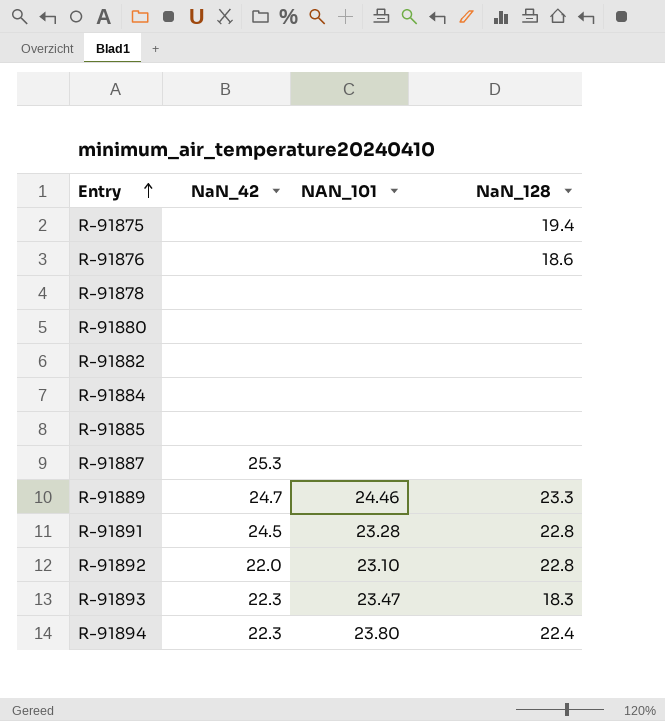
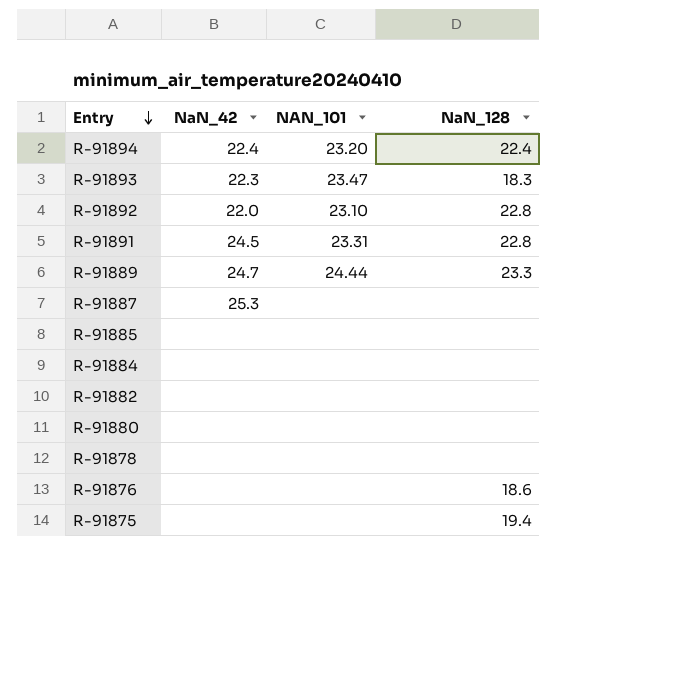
row order: Entry ascending -> Entry descending
R-91894 | NaN_42: 22.3 -> 22.4
R-91894 | NAN_101: 23.80 -> 23.20
R-91891 | NAN_101: 23.28 -> 23.31
R-91889 | NAN_101: 24.46 -> 24.44

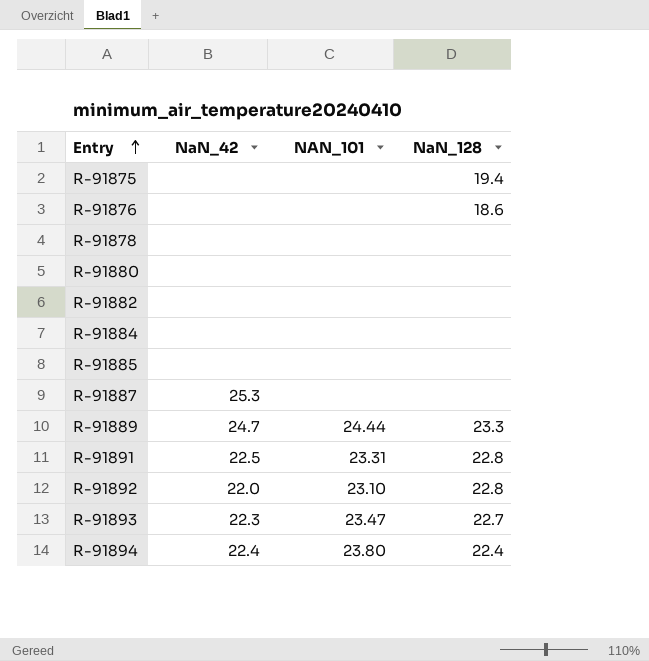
row order: Entry descending -> Entry ascending
R-91891 | NaN_42: 24.5 -> 22.5
R-91893 | NaN_128: 18.3 -> 22.7
R-91894 | NAN_101: 23.20 -> 23.80

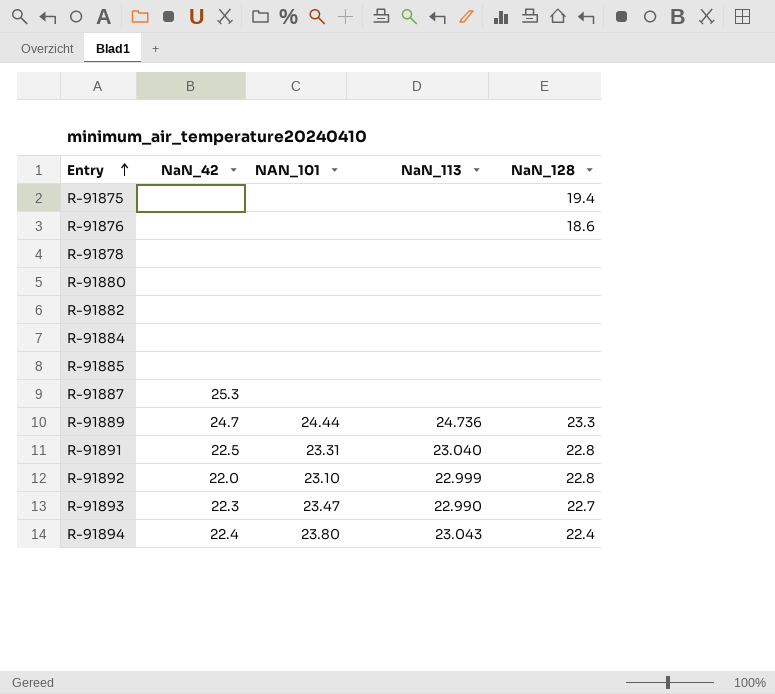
column NaN_113 | position: none -> 4

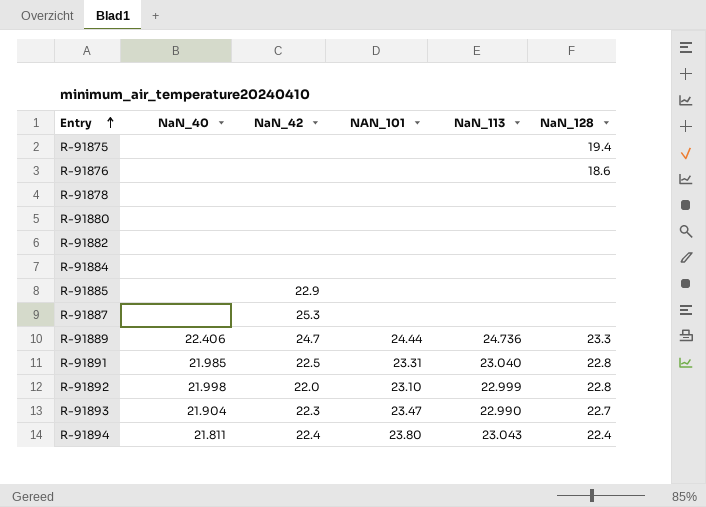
column NaN_40 | position: none -> 2
R-91885 | NaN_42: none -> 22.9

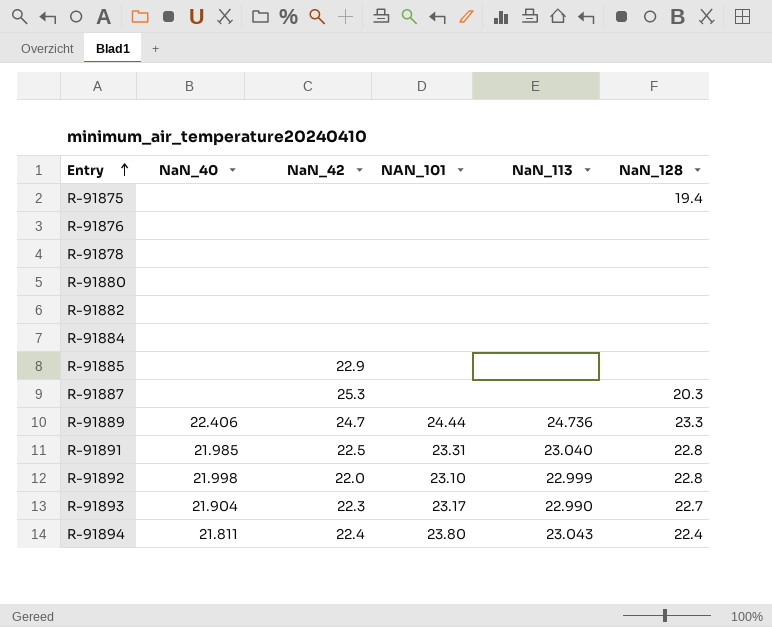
R-91876 | NaN_128: 18.6 -> none
R-91887 | NaN_128: none -> 20.3
R-91893 | NAN_101: 23.47 -> 23.17

